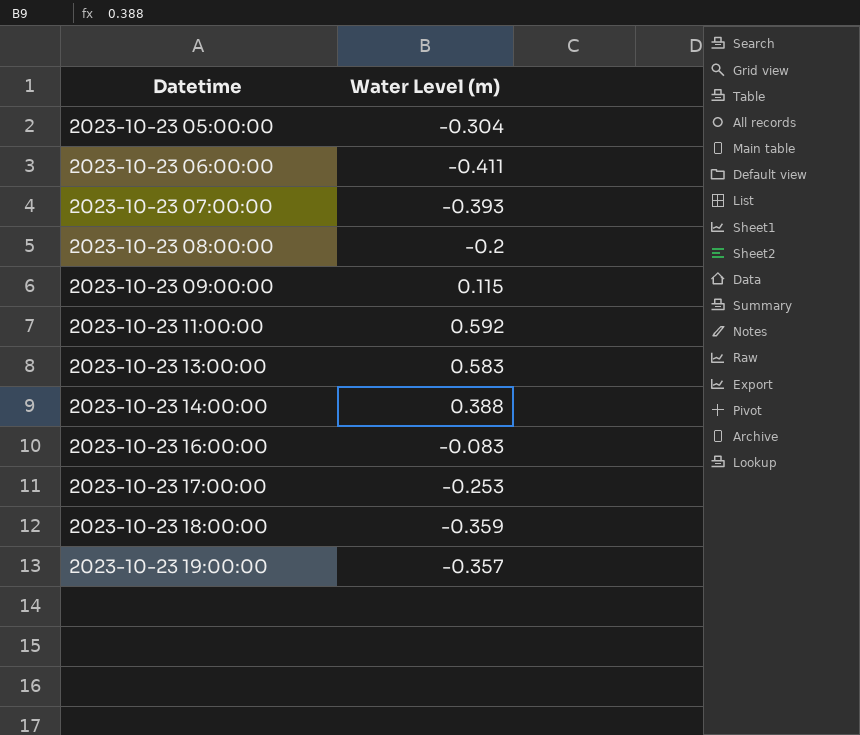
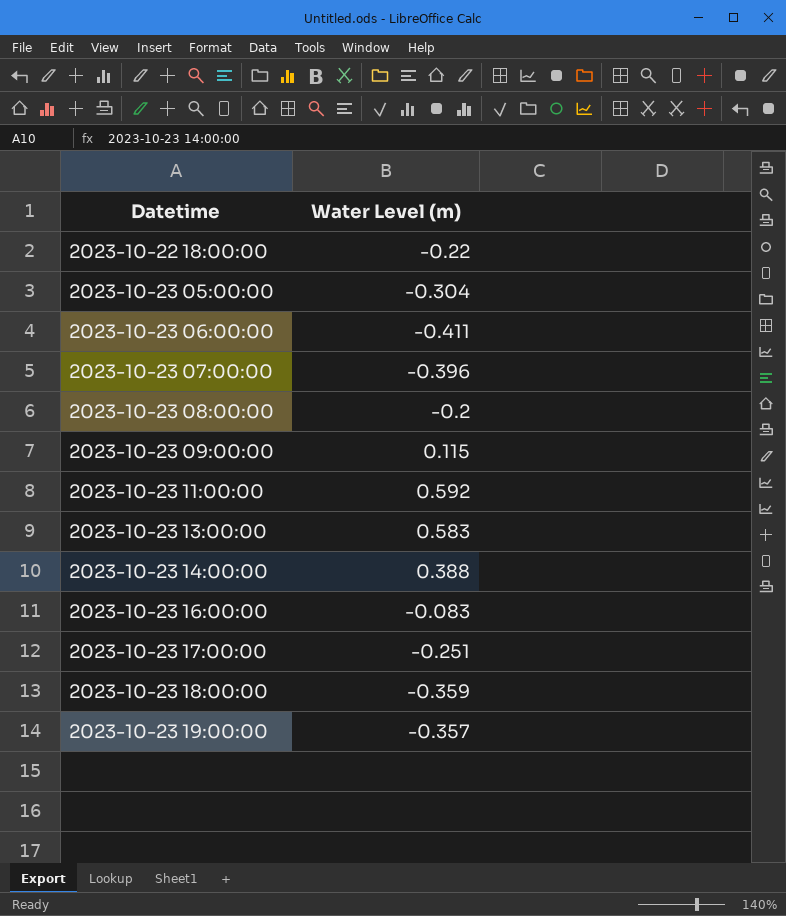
row 2023-10-22 18:00:00: none -> -0.22
2023-10-23 07:00:00 | Water Level (m): -0.393 -> -0.396
2023-10-23 17:00:00 | Water Level (m): -0.253 -> -0.251

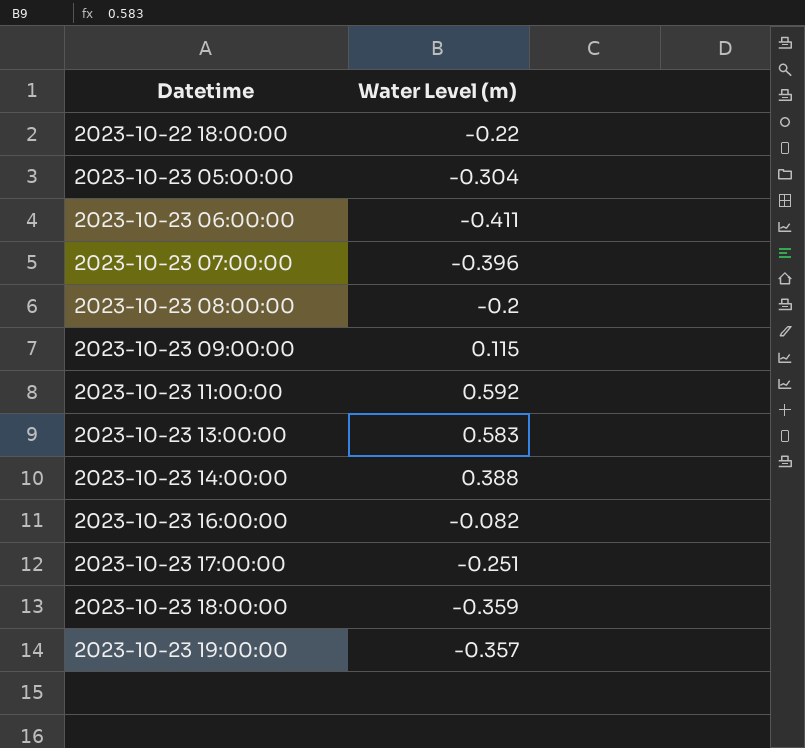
2023-10-23 16:00:00 | Water Level (m): -0.083 -> -0.082

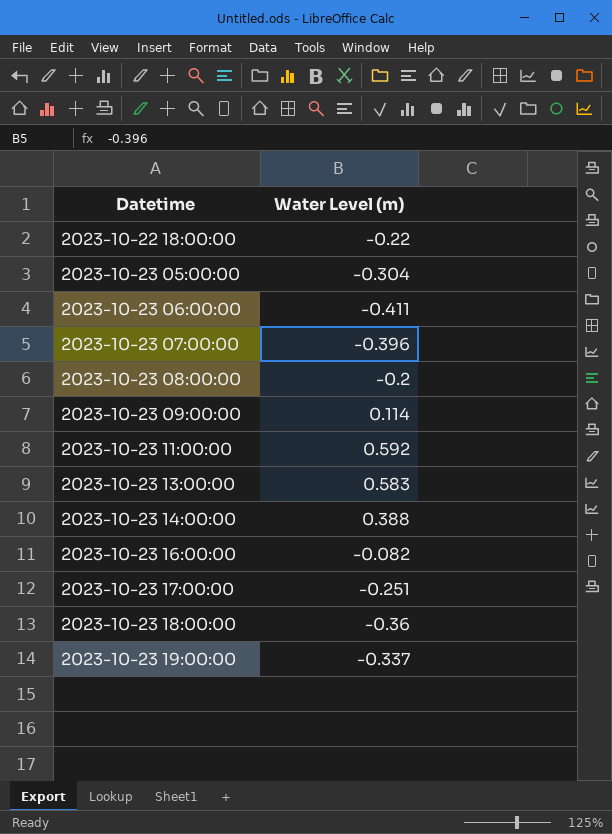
2023-10-23 09:00:00 | Water Level (m): 0.115 -> 0.114
2023-10-23 18:00:00 | Water Level (m): -0.359 -> -0.36
2023-10-23 19:00:00 | Water Level (m): -0.357 -> -0.337

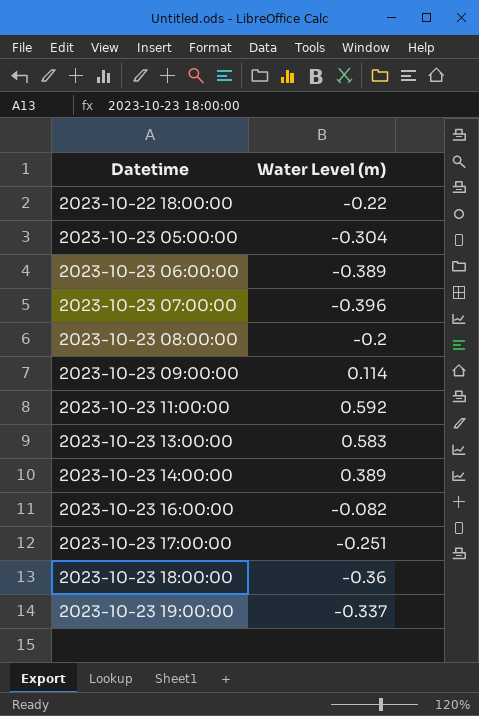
2023-10-23 06:00:00 | Water Level (m): -0.411 -> -0.389
2023-10-23 14:00:00 | Water Level (m): 0.388 -> 0.389

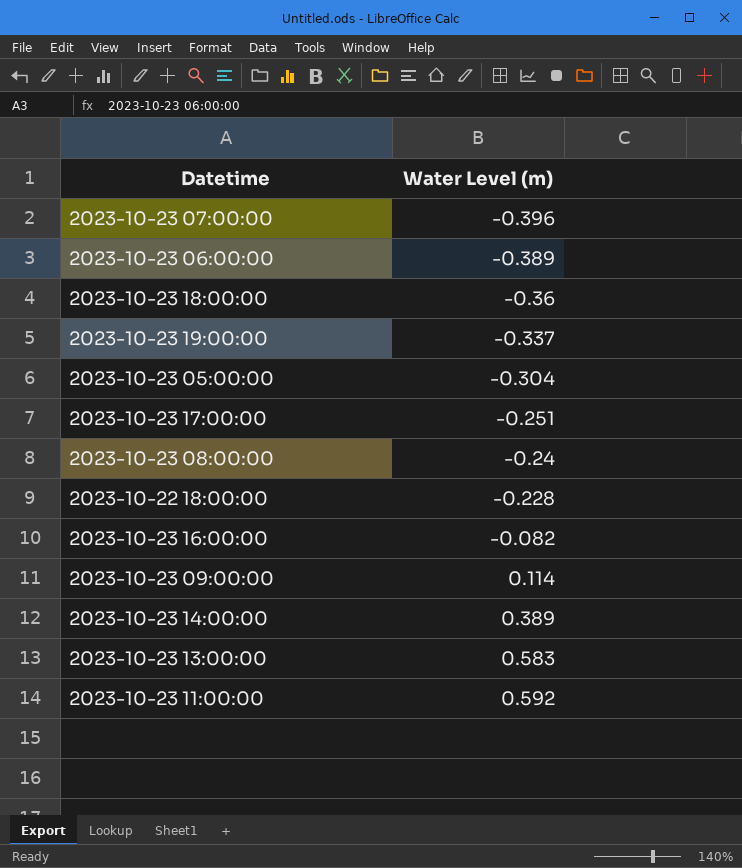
row order: Datetime ascending -> Water Level (m) ascending
2023-10-23 08:00:00 | Water Level (m): -0.2 -> -0.24
2023-10-22 18:00:00 | Water Level (m): -0.22 -> -0.228

